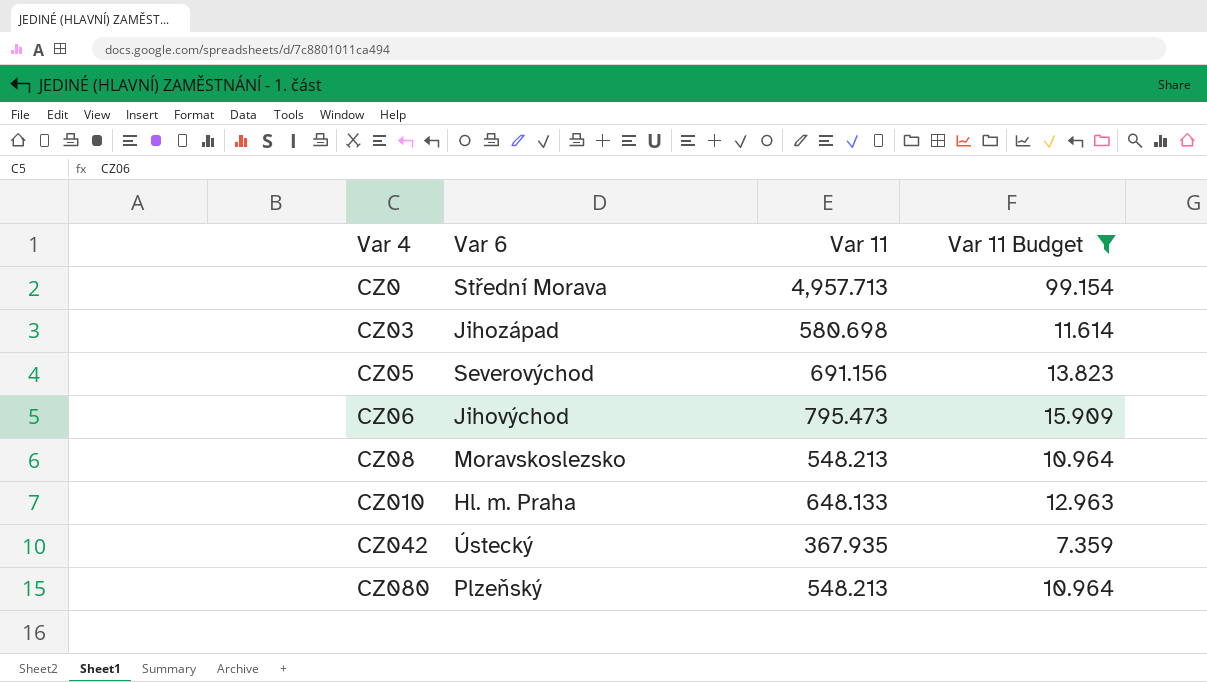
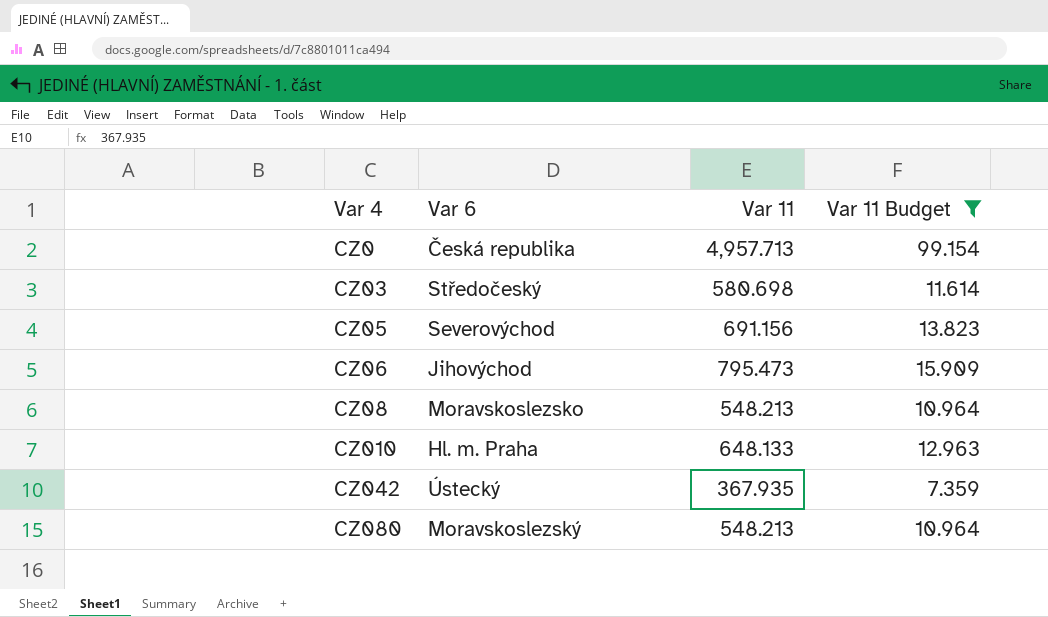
CZ0 | Var 6: Střední Morava -> Česká republika
CZ03 | Var 6: Jihozápad -> Středočeský
CZ080 | Var 6: Plzeňský -> Moravskoslezský

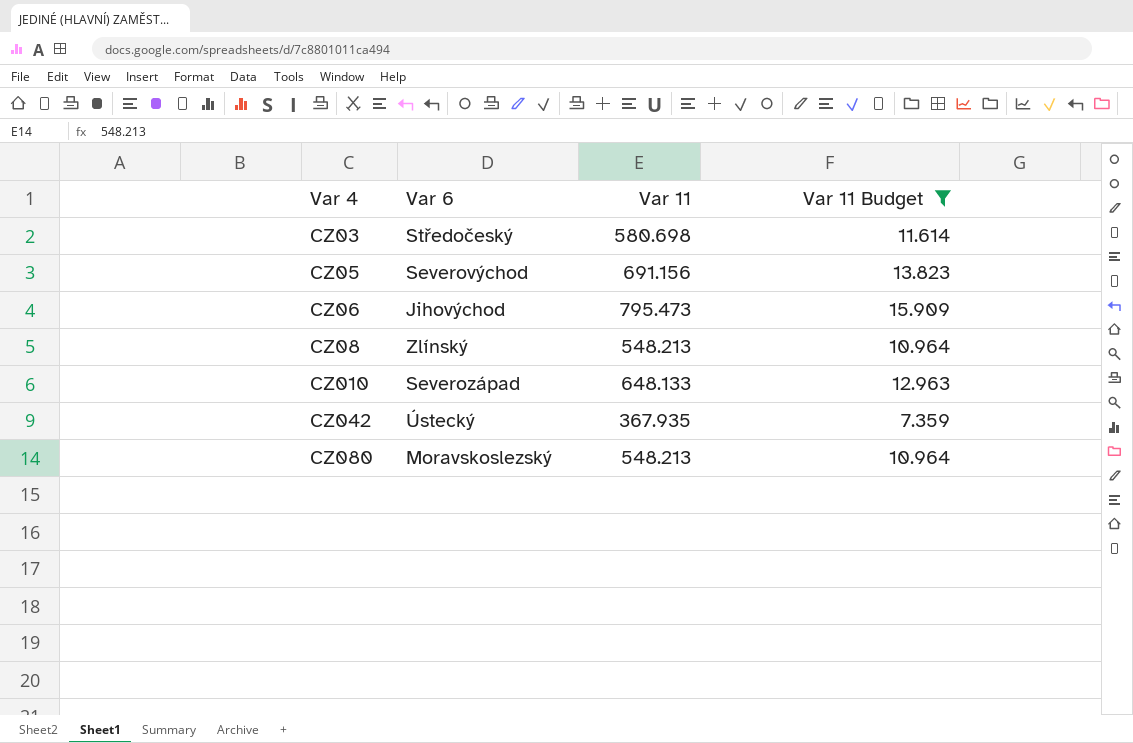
row CZ0: Česká republika | 4,957.713 | 99.154 -> none
CZ08 | Var 6: Moravskoslezsko -> Zlínský
CZ010 | Var 6: Hl. m. Praha -> Severozápad

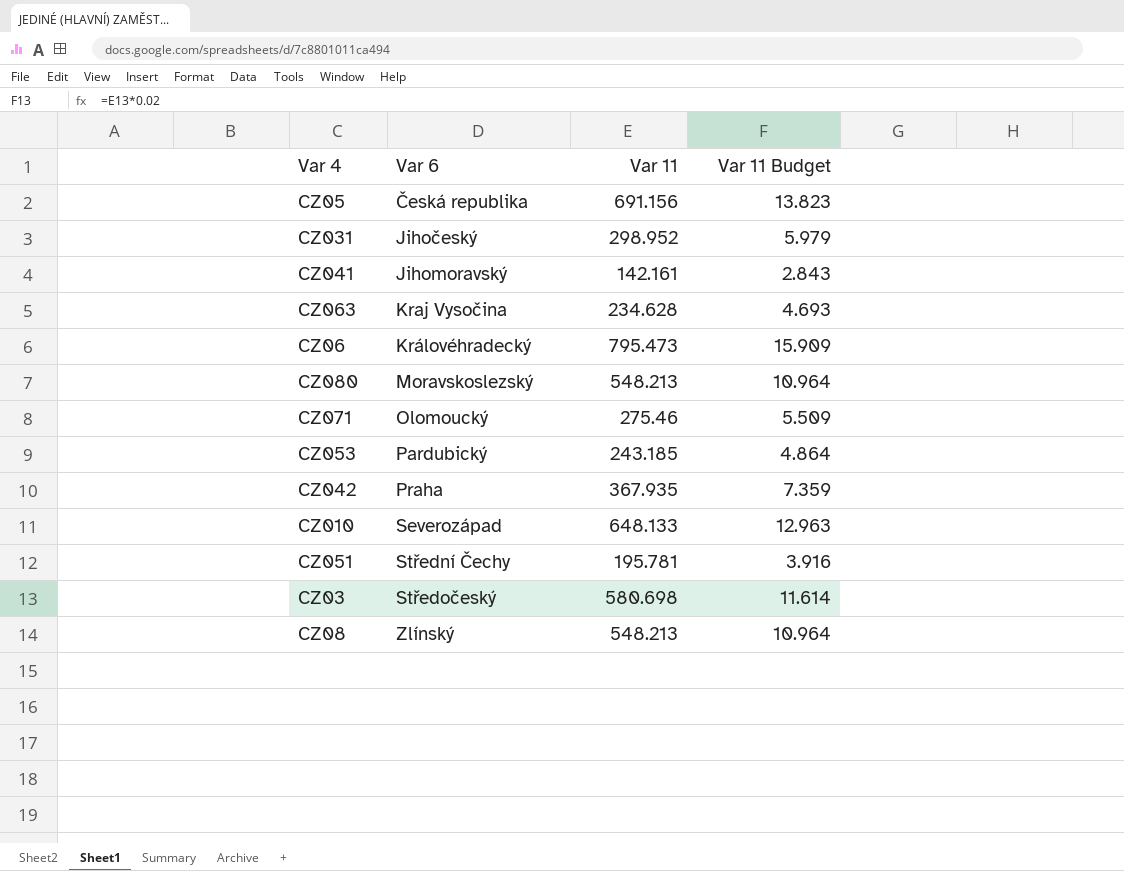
filter: Var 11 Budget >= 7.359 -> none
row order: Var 4 ascending -> Var 6 ascending
CZ05 | Var 6: Severovýchod -> Česká republika
CZ06 | Var 6: Jihovýchod -> Královéhradecký
CZ042 | Var 6: Ústecký -> Praha

